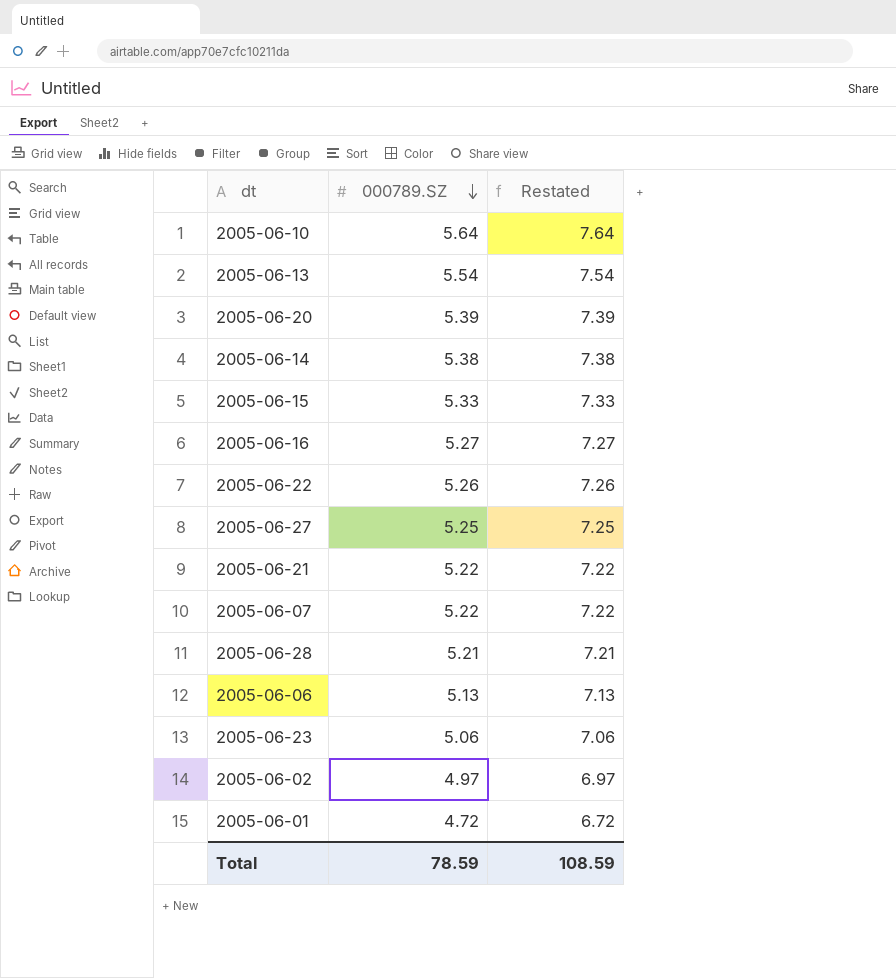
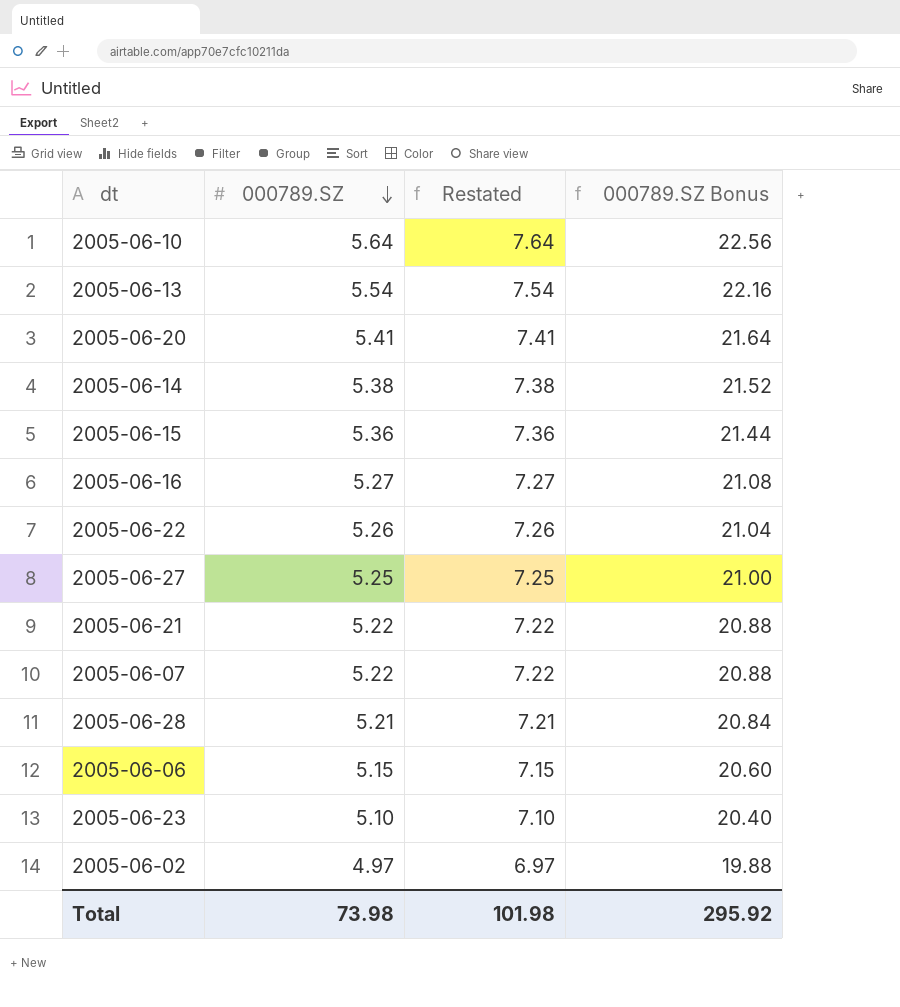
column 000789.SZ Bonus | formula: none -> [000789.SZ] * 4
row 2005-06-01: 4.72 | 6.72 -> none
2005-06-20 | 000789.SZ: 5.39 -> 5.41
2005-06-20 | Restated: 7.39 -> 7.41
2005-06-15 | 000789.SZ: 5.33 -> 5.36
2005-06-15 | Restated: 7.33 -> 7.36
2005-06-06 | 000789.SZ: 5.13 -> 5.15
2005-06-06 | Restated: 7.13 -> 7.15
2005-06-23 | 000789.SZ: 5.06 -> 5.10
2005-06-23 | Restated: 7.06 -> 7.10
Total | 000789.SZ: 78.59 -> 73.98
Total | Restated: 108.59 -> 101.98

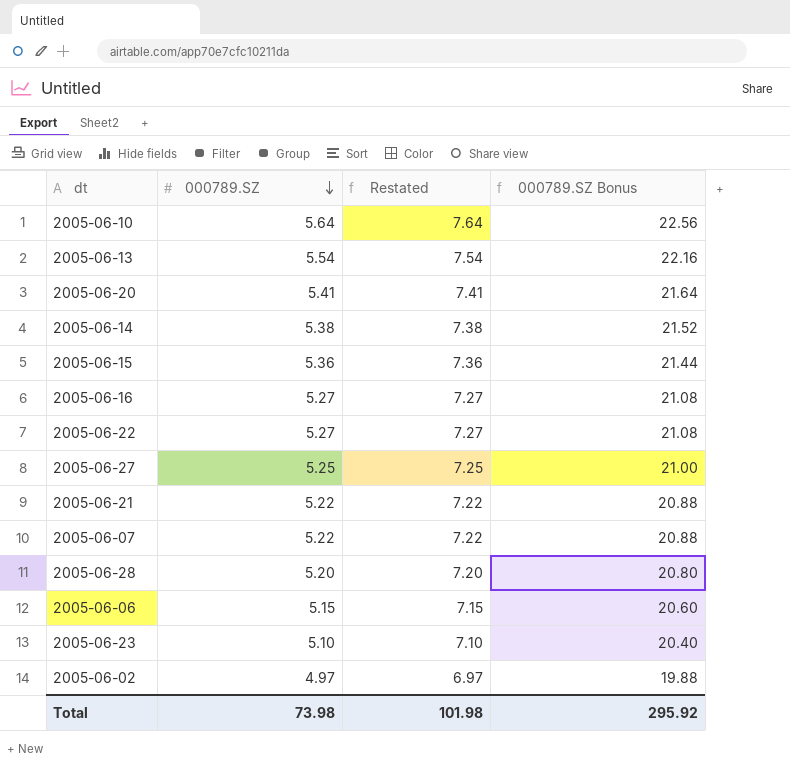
2005-06-22 | 000789.SZ: 5.26 -> 5.27
2005-06-22 | Restated: 7.26 -> 7.27
2005-06-22 | 000789.SZ Bonus: 21.04 -> 21.08
2005-06-28 | 000789.SZ: 5.21 -> 5.20
2005-06-28 | Restated: 7.21 -> 7.20
2005-06-28 | 000789.SZ Bonus: 20.84 -> 20.80

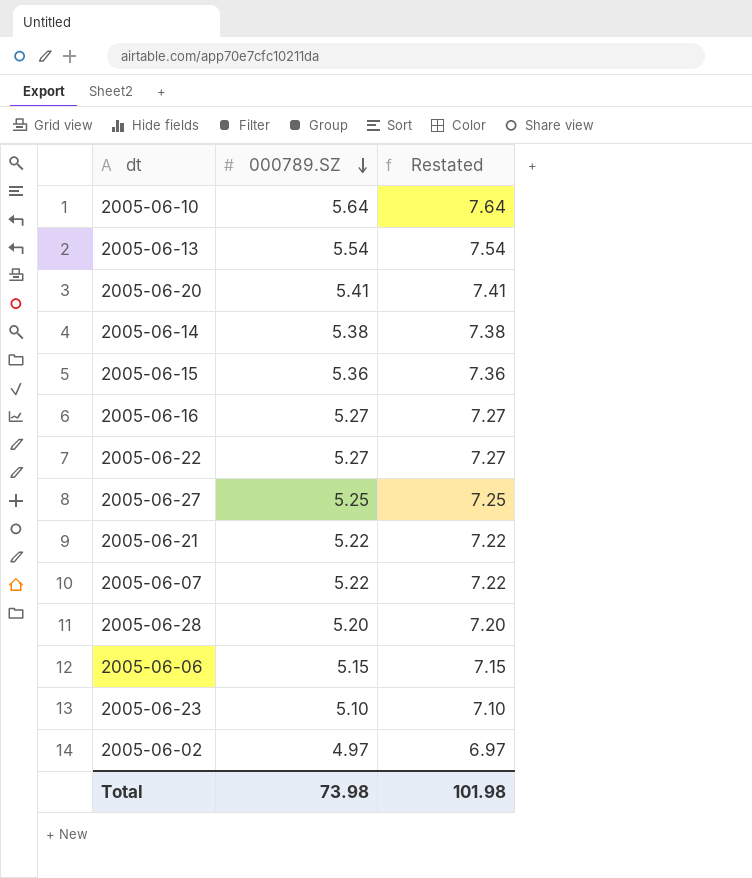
column 000789.SZ Bonus | formula: [000789.SZ] * 4 -> none

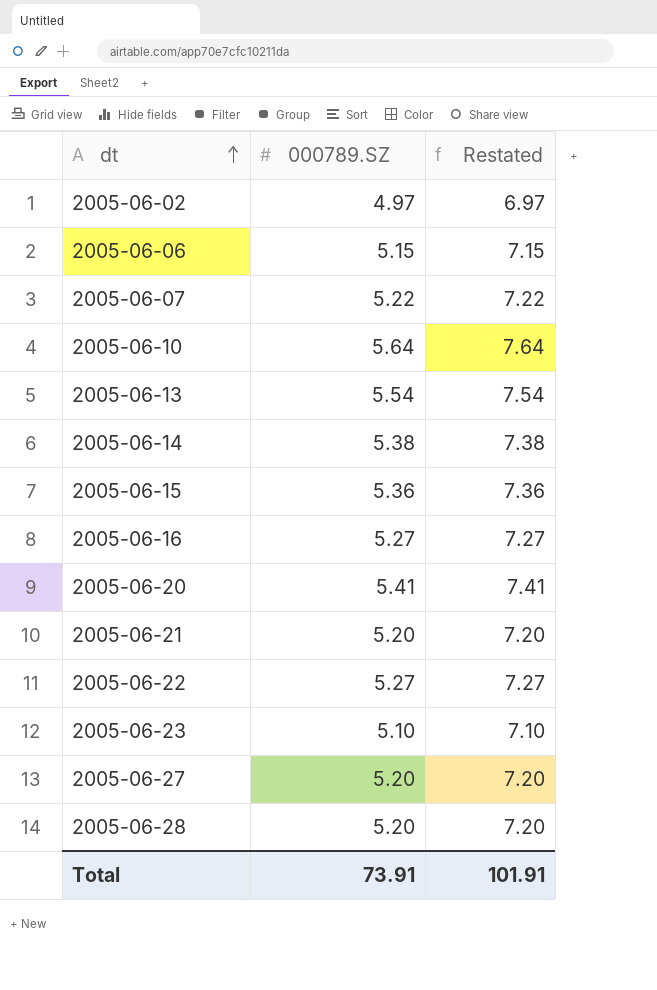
row order: 000789.SZ descending -> dt ascending
2005-06-21 | 000789.SZ: 5.22 -> 5.20
2005-06-21 | Restated: 7.22 -> 7.20
2005-06-27 | 000789.SZ: 5.25 -> 5.20
2005-06-27 | Restated: 7.25 -> 7.20
Total | 000789.SZ: 73.98 -> 73.91
Total | Restated: 101.98 -> 101.91

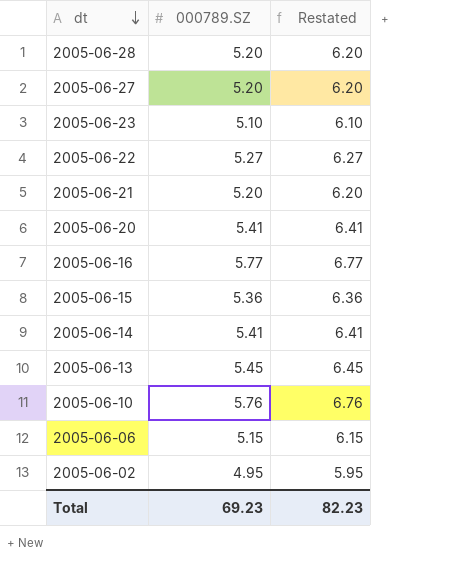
row order: dt ascending -> dt descending
column Restated | formula: [000789.SZ] + 2 -> [000789.SZ] + 1
row 2005-06-07: 5.22 | 7.22 -> none
2005-06-16 | 000789.SZ: 5.27 -> 5.77
2005-06-14 | 000789.SZ: 5.38 -> 5.41
2005-06-13 | 000789.SZ: 5.54 -> 5.45
2005-06-10 | 000789.SZ: 5.64 -> 5.76
2005-06-02 | 000789.SZ: 4.97 -> 4.95
Total | 000789.SZ: 73.91 -> 69.23
Total | Restated: 101.91 -> 82.23

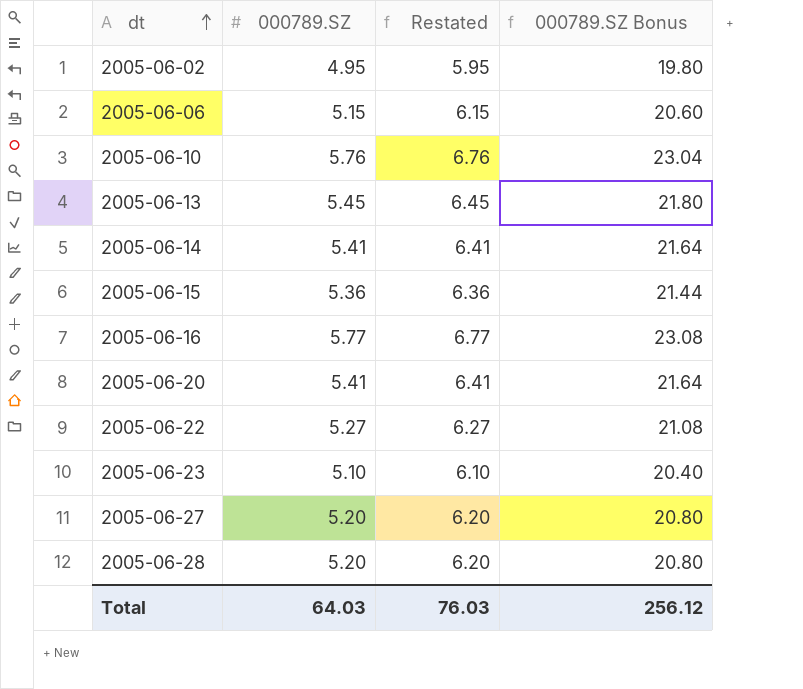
row order: dt descending -> dt ascending
column 000789.SZ Bonus | formula: none -> [000789.SZ] * 4
row 2005-06-21: 5.20 | 6.20 -> none
Total | 000789.SZ: 69.23 -> 64.03
Total | Restated: 82.23 -> 76.03

